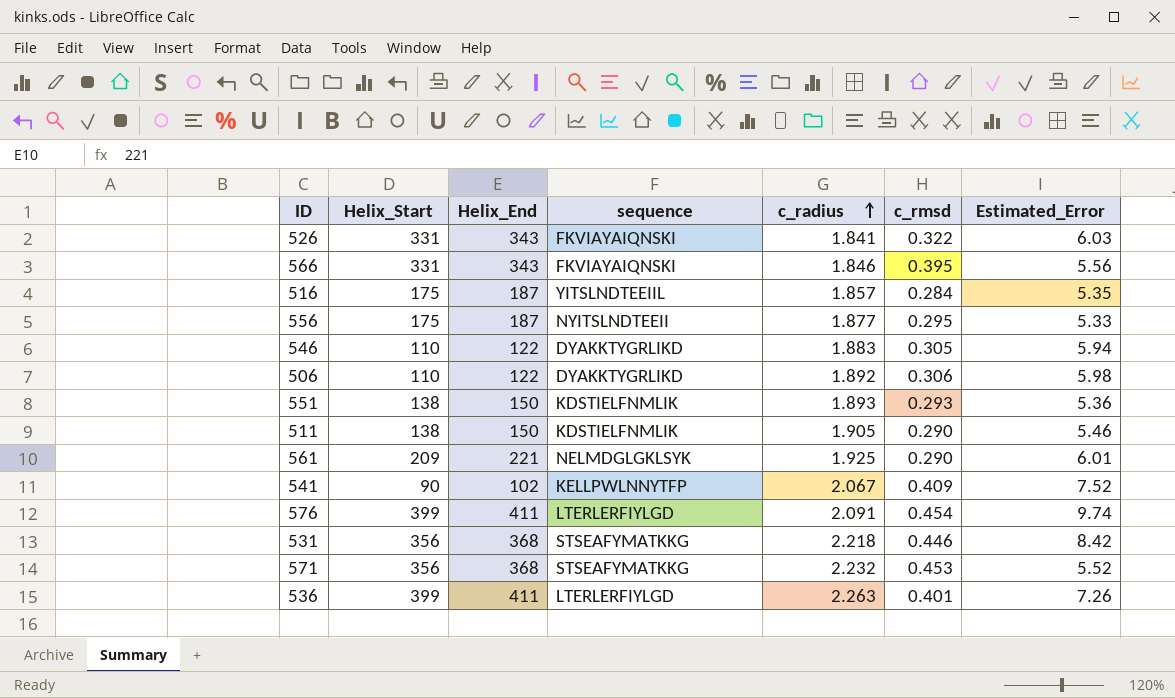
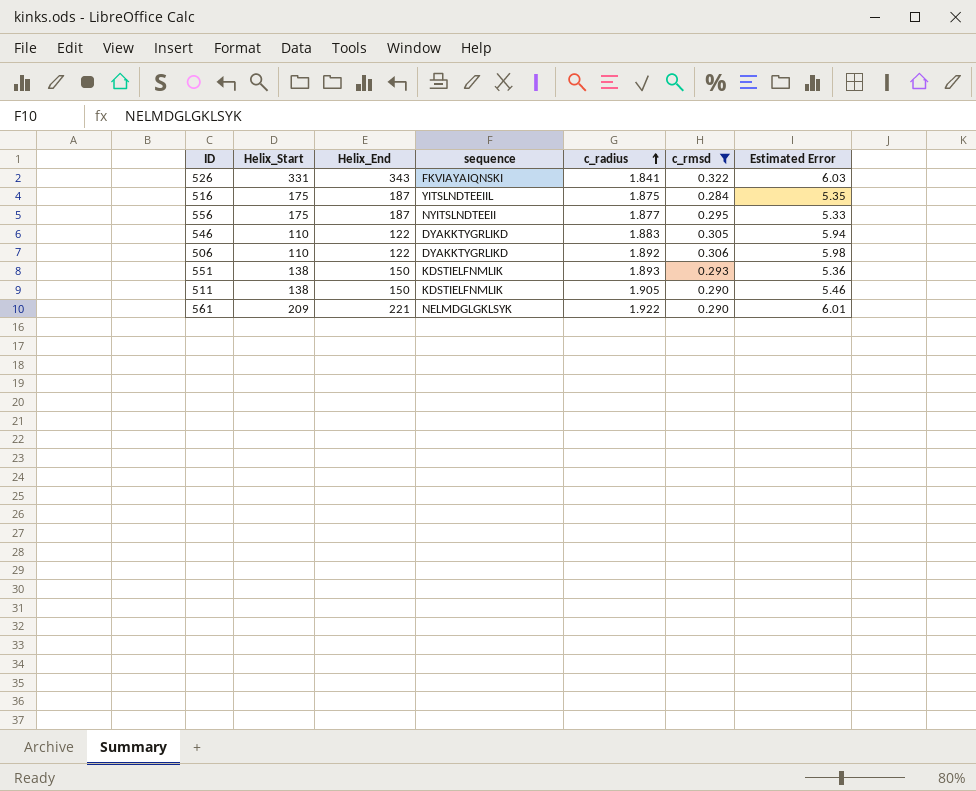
filter: none -> c_rmsd <= 0.322
column name: Estimated_Error -> Estimated Error
516 | c_radius: 1.857 -> 1.875
561 | c_radius: 1.925 -> 1.922

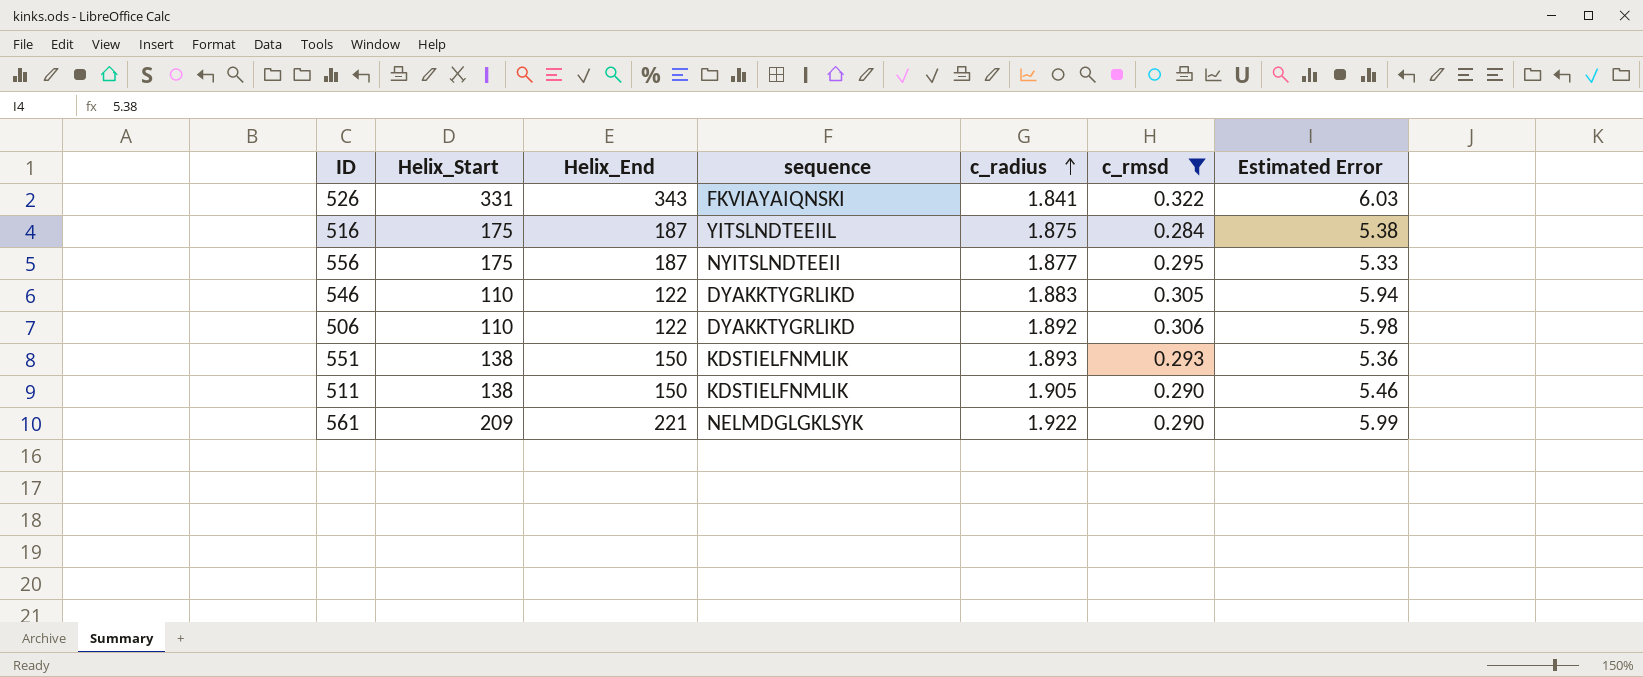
516 | Estimated Error: 5.35 -> 5.38
561 | Estimated Error: 6.01 -> 5.99

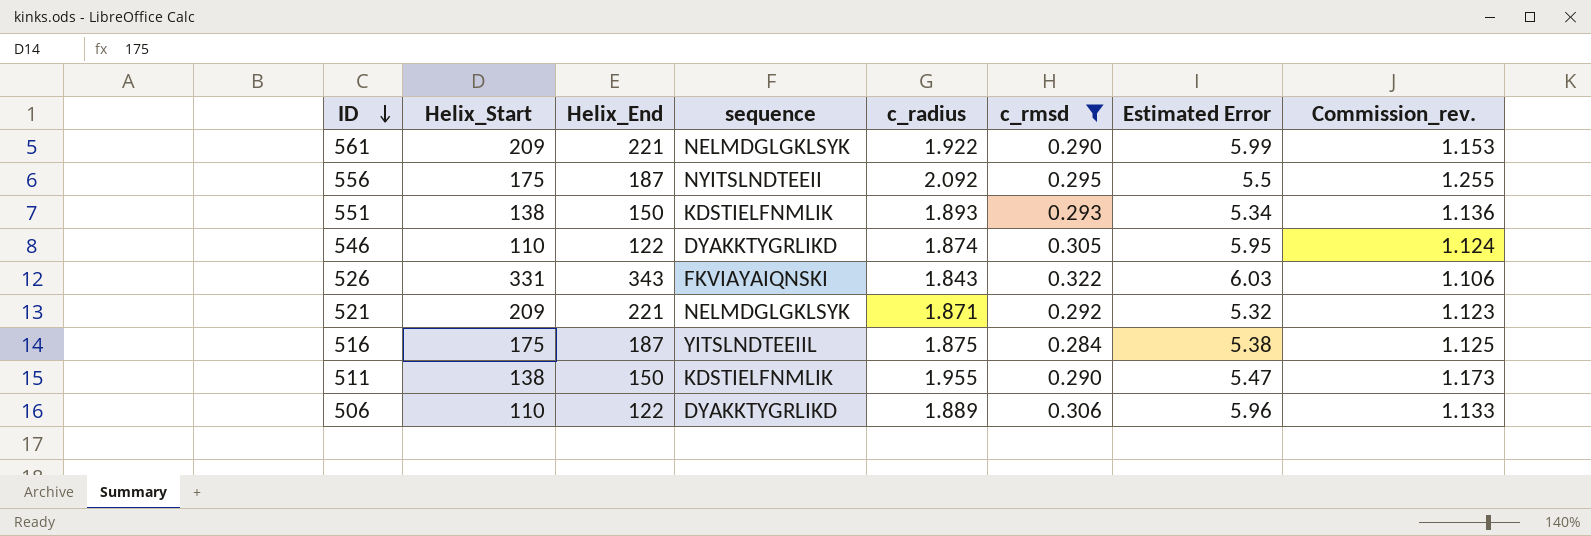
row order: c_radius ascending -> ID descending
column Commission_rev. | formula: none -> [c_radius] * 0.6
556 | c_radius: 1.877 -> 2.092
556 | Estimated Error: 5.33 -> 5.5
551 | Estimated Error: 5.36 -> 5.34
546 | c_radius: 1.883 -> 1.874
546 | Estimated Error: 5.94 -> 5.95
526 | c_radius: 1.841 -> 1.843
row 521: none -> 209 | 221 | NELMDGLGKLSYK | 1.871 | 0.292 | 5.32 | 1.123
511 | c_radius: 1.905 -> 1.955
511 | Estimated Error: 5.46 -> 5.47
506 | c_radius: 1.892 -> 1.889
506 | Estimated Error: 5.98 -> 5.96

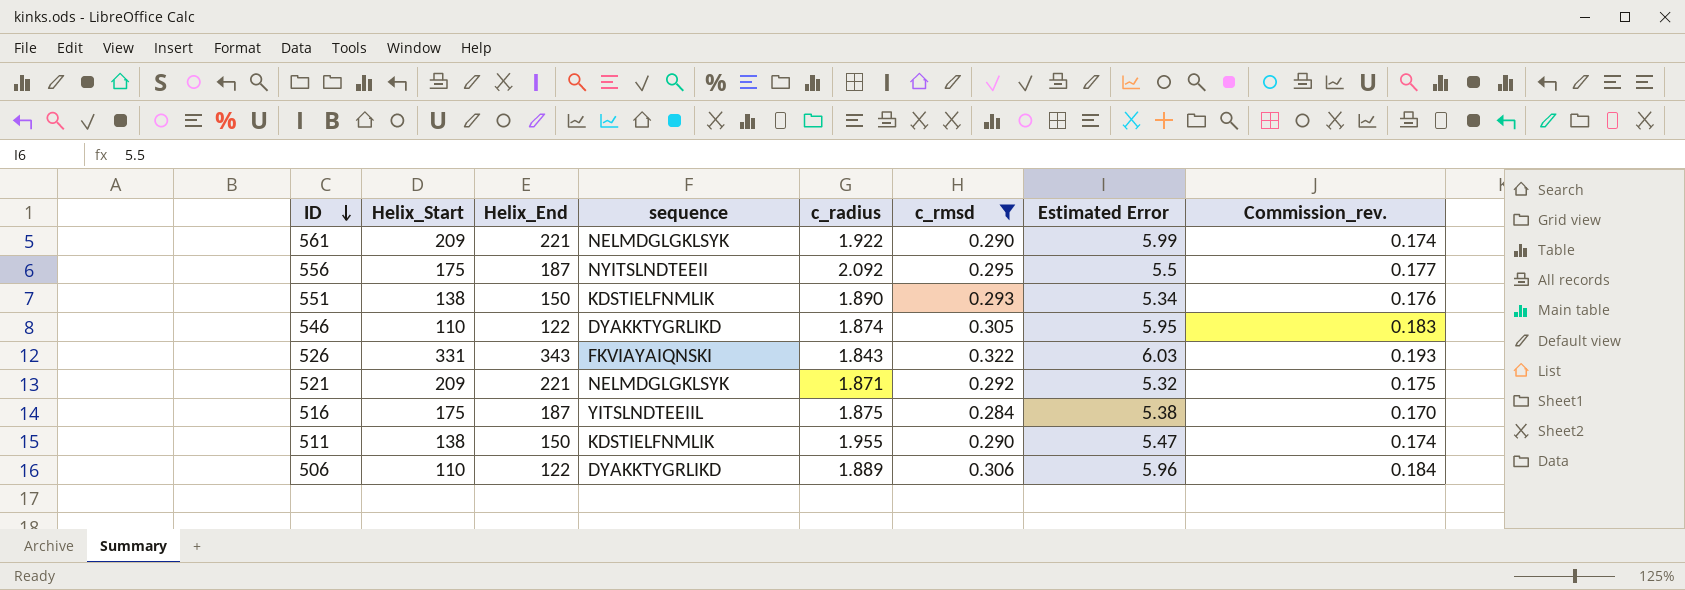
column Commission_rev. | formula: [c_radius] * 0.6 -> [c_rmsd] * 0.6
551 | c_radius: 1.893 -> 1.890

